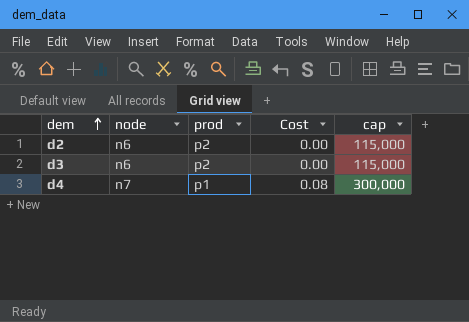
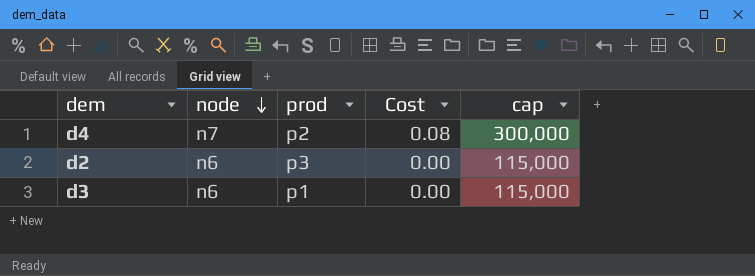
row order: dem ascending -> node descending
d4 | prod: p1 -> p2
d2 | prod: p2 -> p3
d3 | prod: p2 -> p1

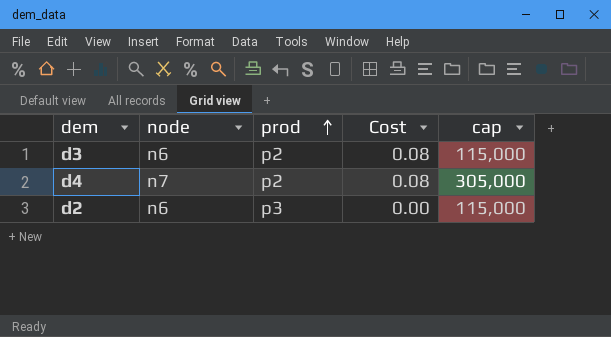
row order: node descending -> prod ascending
d3 | prod: p1 -> p2
d3 | Cost: 0.00 -> 0.08
d4 | cap: 300,000 -> 305,000

